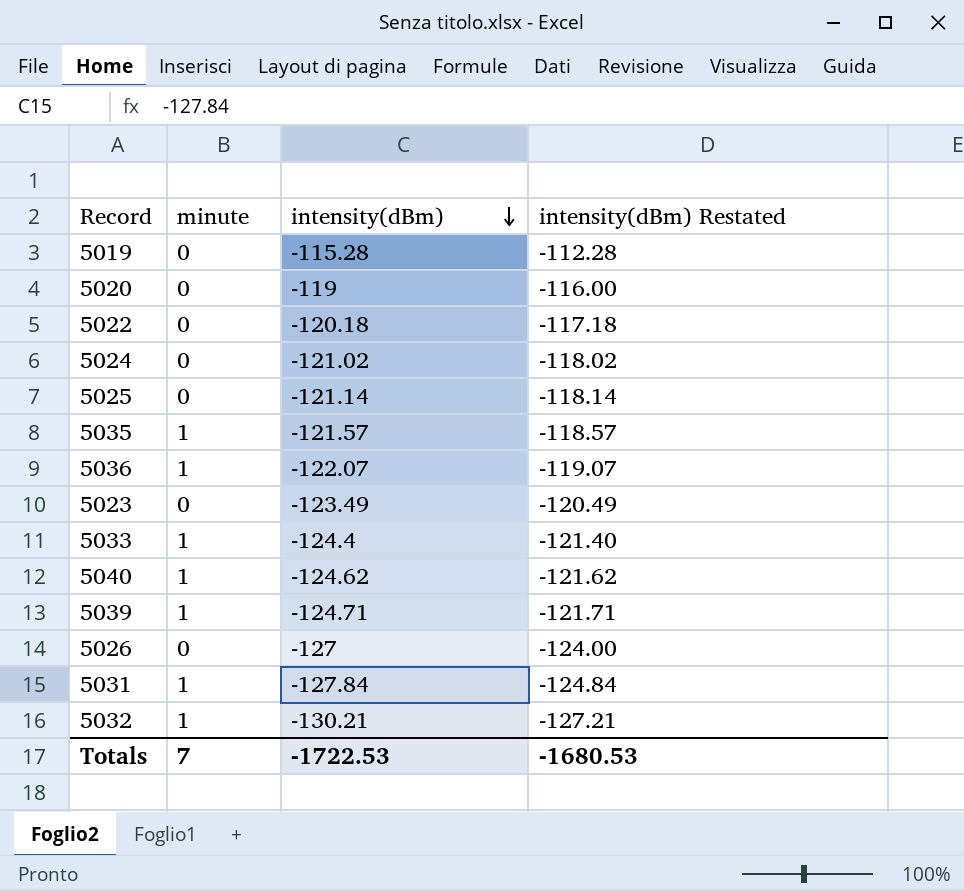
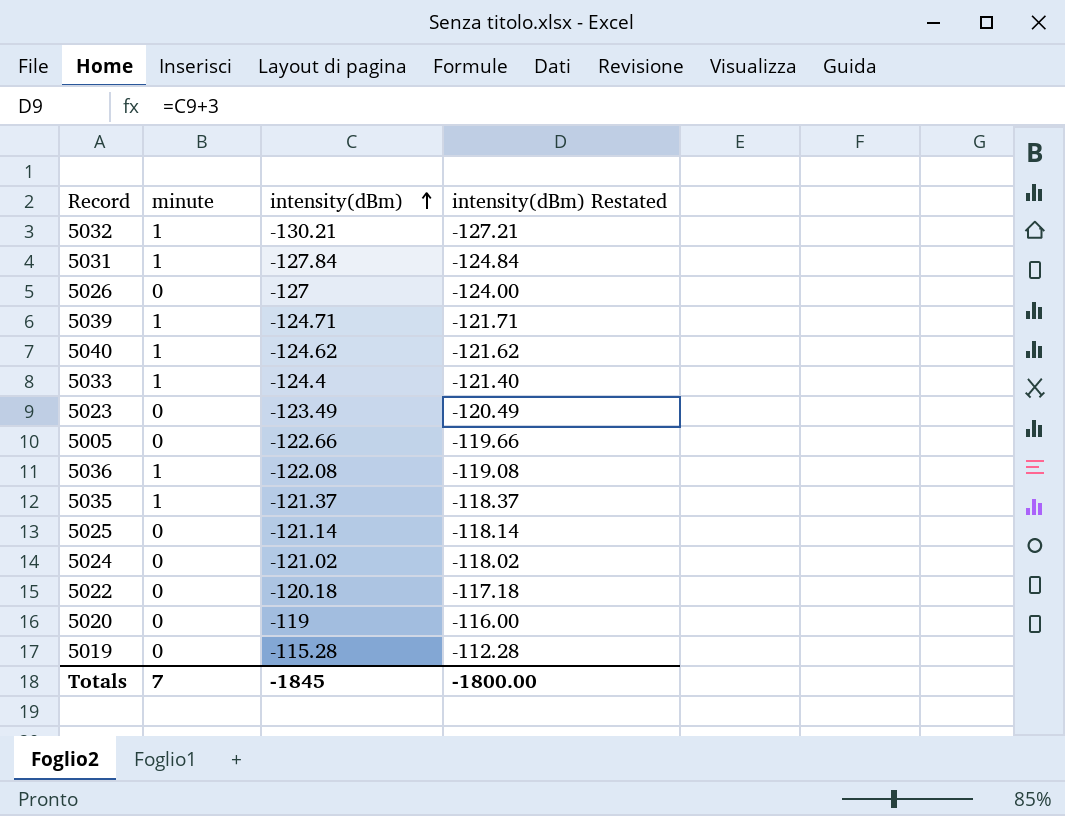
row order: intensity(dBm) descending -> intensity(dBm) ascending
row 5005: none -> 0 | -122.66 | -119.66
5036 | intensity(dBm): -122.07 -> -122.08
5036 | intensity(dBm) Restated: -119.07 -> -119.08
5035 | intensity(dBm): -121.57 -> -121.37
5035 | intensity(dBm) Restated: -118.57 -> -118.37
Totals | intensity(dBm): -1722.53 -> -1845
Totals | intensity(dBm) Restated: -1680.53 -> -1800.00

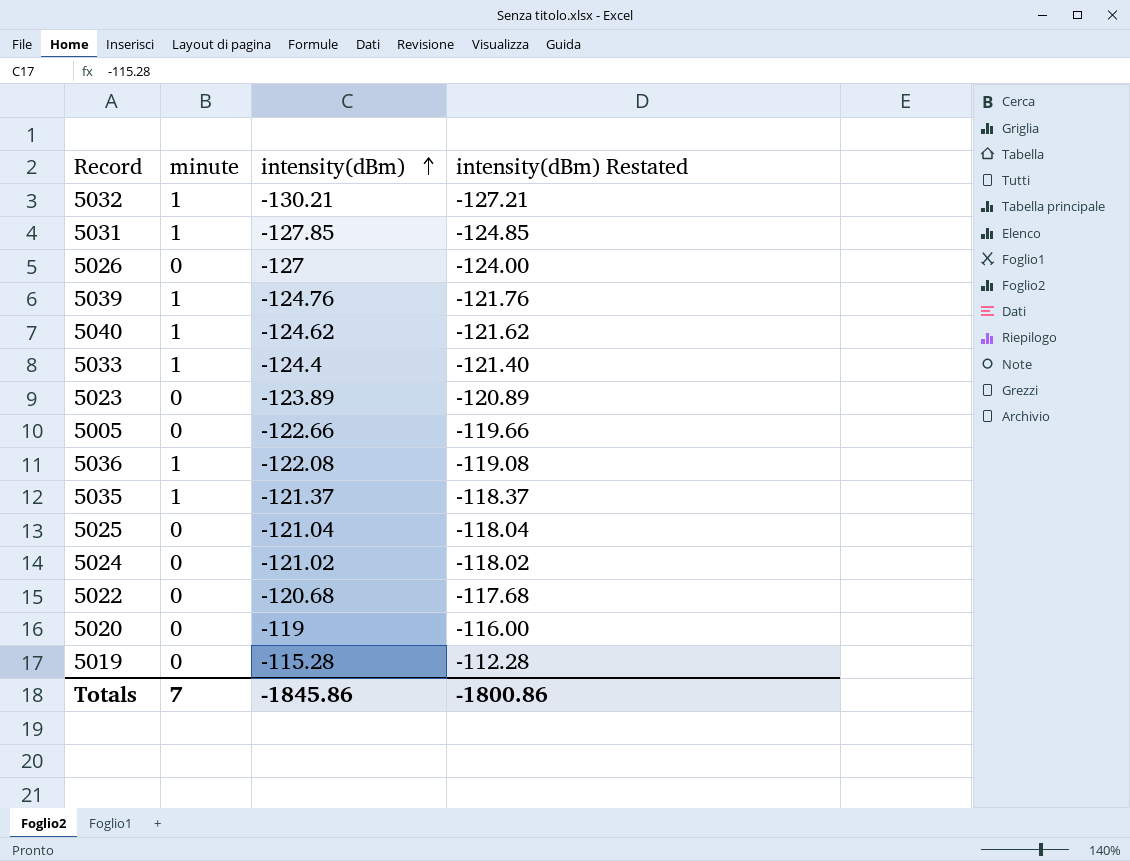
5031 | intensity(dBm): -127.84 -> -127.85
5031 | intensity(dBm) Restated: -124.84 -> -124.85
5039 | intensity(dBm): -124.71 -> -124.76
5039 | intensity(dBm) Restated: -121.71 -> -121.76
5023 | intensity(dBm): -123.49 -> -123.89
5023 | intensity(dBm) Restated: -120.49 -> -120.89
5025 | intensity(dBm): -121.14 -> -121.04
5025 | intensity(dBm) Restated: -118.14 -> -118.04
5022 | intensity(dBm): -120.18 -> -120.68
5022 | intensity(dBm) Restated: -117.18 -> -117.68
Totals | intensity(dBm): -1845 -> -1845.86
Totals | intensity(dBm) Restated: -1800.00 -> -1800.86

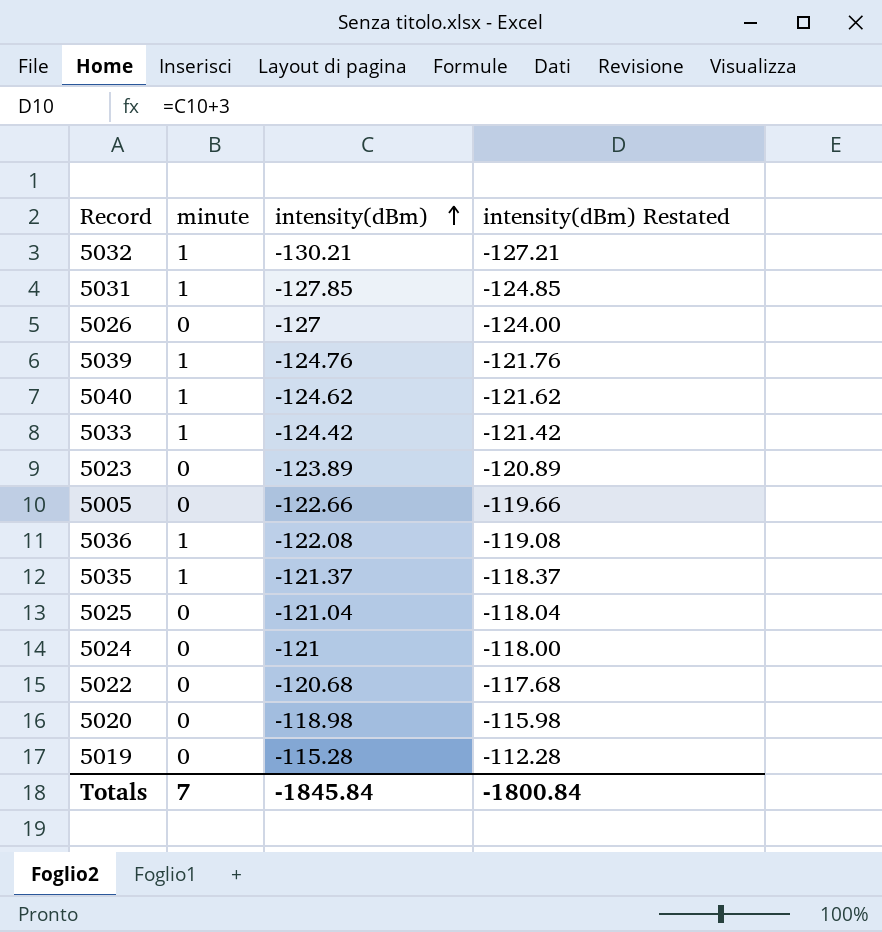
5033 | intensity(dBm): -124.4 -> -124.42
5033 | intensity(dBm) Restated: -121.40 -> -121.42
5024 | intensity(dBm): -121.02 -> -121
5024 | intensity(dBm) Restated: -118.02 -> -118.00
5020 | intensity(dBm): -119 -> -118.98
5020 | intensity(dBm) Restated: -116.00 -> -115.98
Totals | intensity(dBm): -1845.86 -> -1845.84
Totals | intensity(dBm) Restated: -1800.86 -> -1800.84

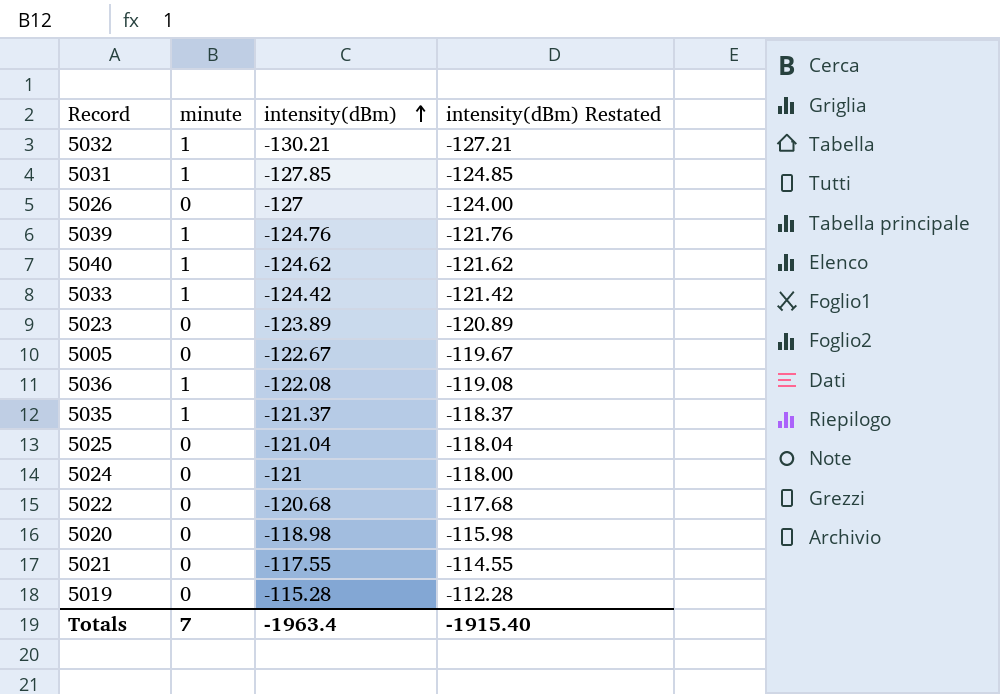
5005 | intensity(dBm): -122.66 -> -122.67
5005 | intensity(dBm) Restated: -119.66 -> -119.67
row 5021: none -> 0 | -117.55 | -114.55
Totals | intensity(dBm): -1845.84 -> -1963.4
Totals | intensity(dBm) Restated: -1800.84 -> -1915.40

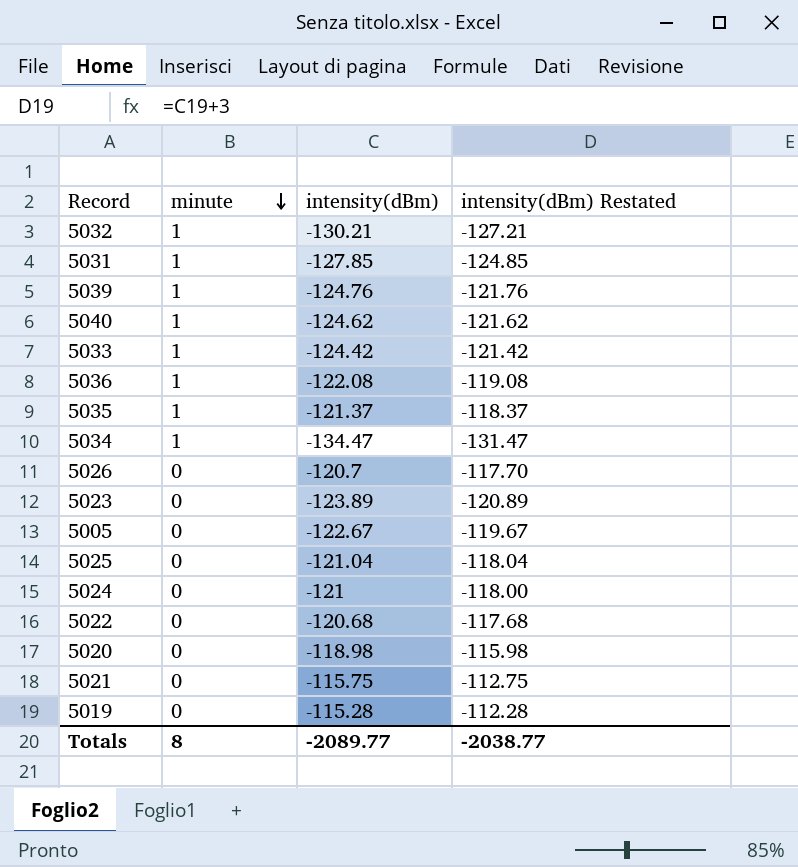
row order: intensity(dBm) ascending -> minute descending
row 5034: none -> 1 | -134.47 | -131.47
5026 | intensity(dBm): -127 -> -120.7
5026 | intensity(dBm) Restated: -124.00 -> -117.70
5021 | intensity(dBm): -117.55 -> -115.75
5021 | intensity(dBm) Restated: -114.55 -> -112.75
Totals | minute: 7 -> 8
Totals | intensity(dBm): -1963.4 -> -2089.77
Totals | intensity(dBm) Restated: -1915.40 -> -2038.77

